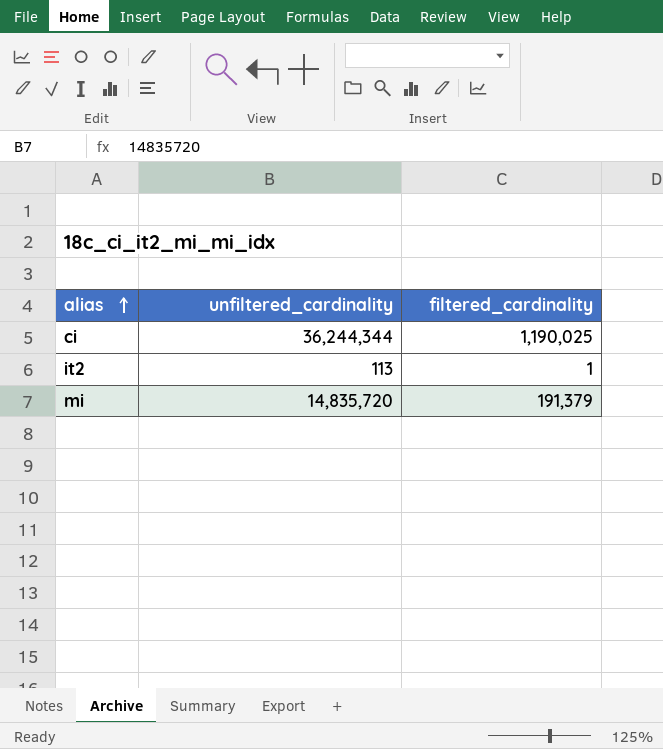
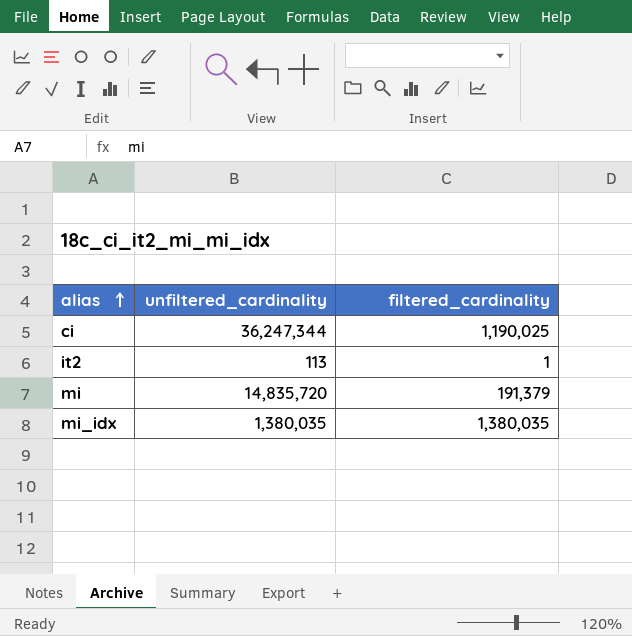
ci | unfiltered_cardinality: 36,244,344 -> 36,247,344
row mi_idx: none -> 1,380,035 | 1,380,035

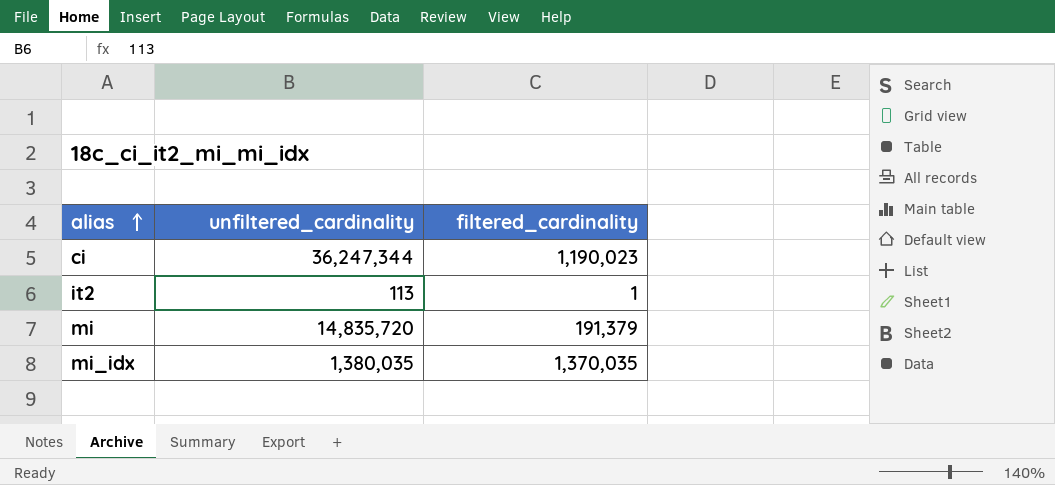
ci | filtered_cardinality: 1,190,025 -> 1,190,023
mi_idx | filtered_cardinality: 1,380,035 -> 1,370,035

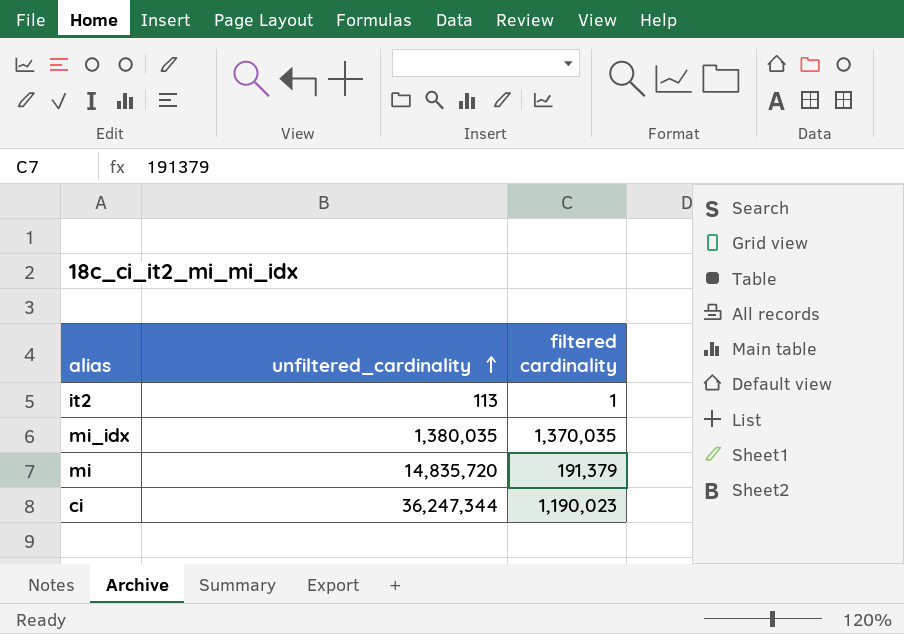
row order: alias ascending -> unfiltered_cardinality ascending
column name: filtered_cardinality -> filtered cardinality

